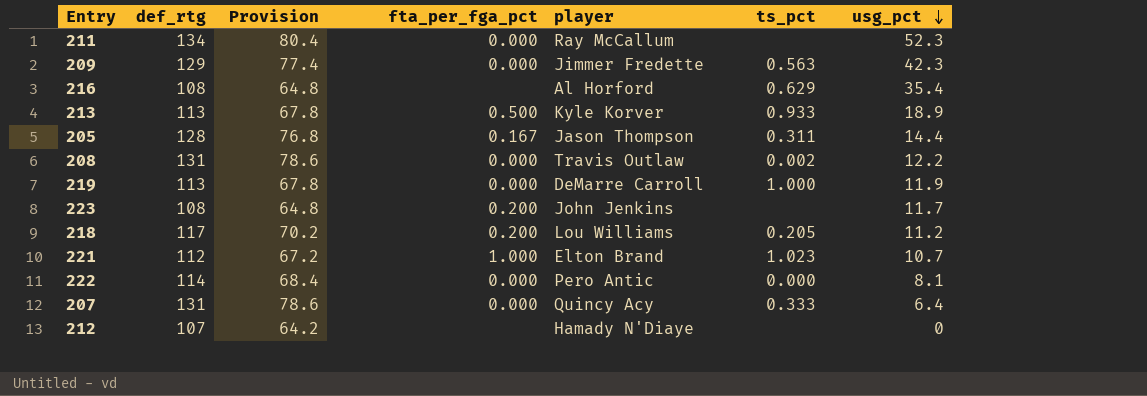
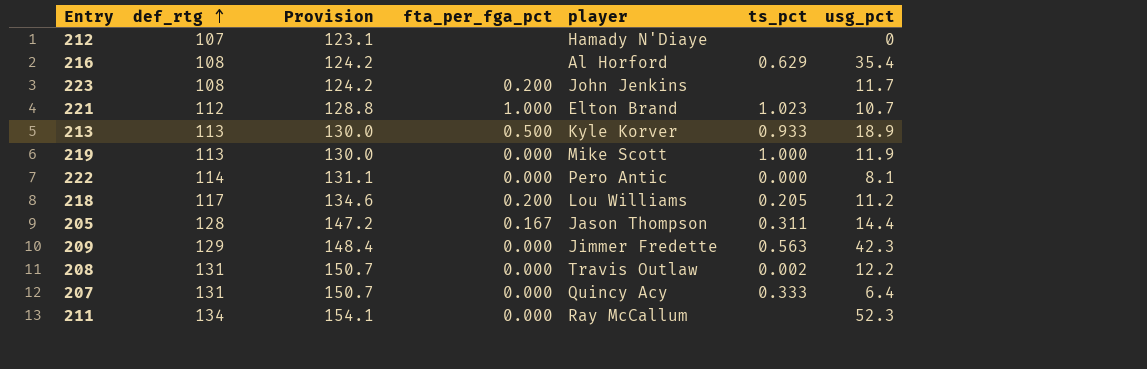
row order: usg_pct descending -> def_rtg ascending
column Provision | formula: [def_rtg] * 0.6 -> [def_rtg] * 1.15
219 | player: DeMarre Carroll -> Mike Scott

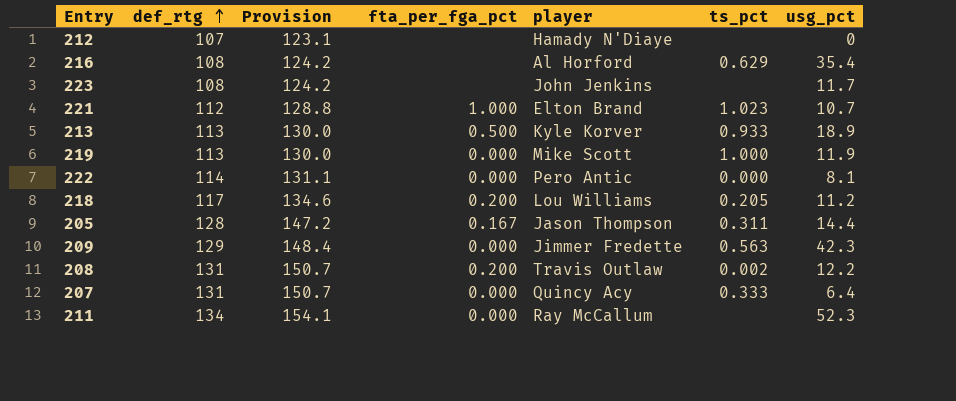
223 | fta_per_fga_pct: 0.200 -> none
208 | fta_per_fga_pct: 0.000 -> 0.200

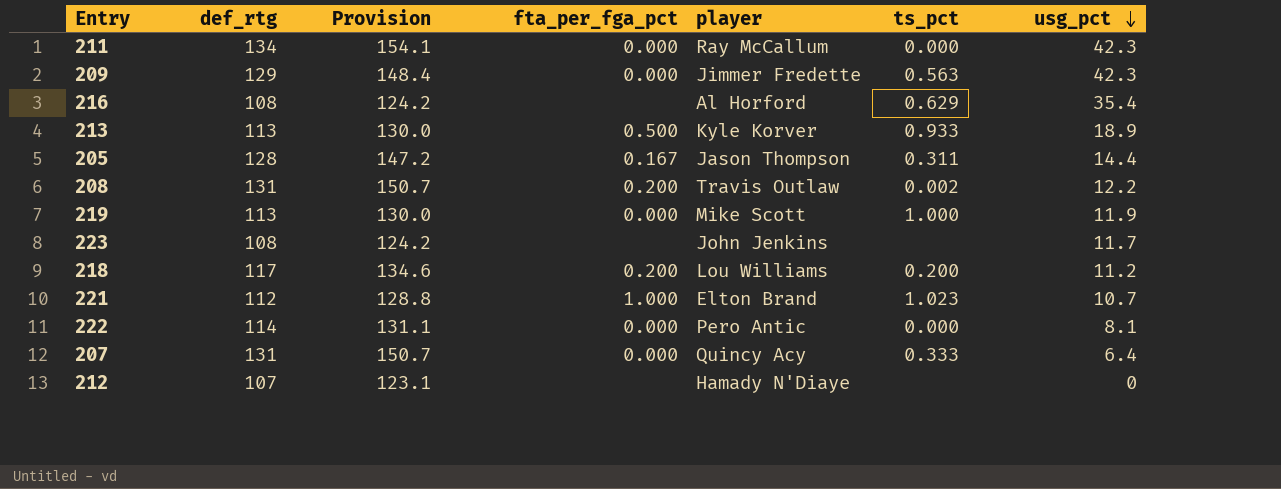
row order: def_rtg ascending -> usg_pct descending
211 | ts_pct: none -> 0.000
211 | usg_pct: 52.3 -> 42.3
218 | ts_pct: 0.205 -> 0.200

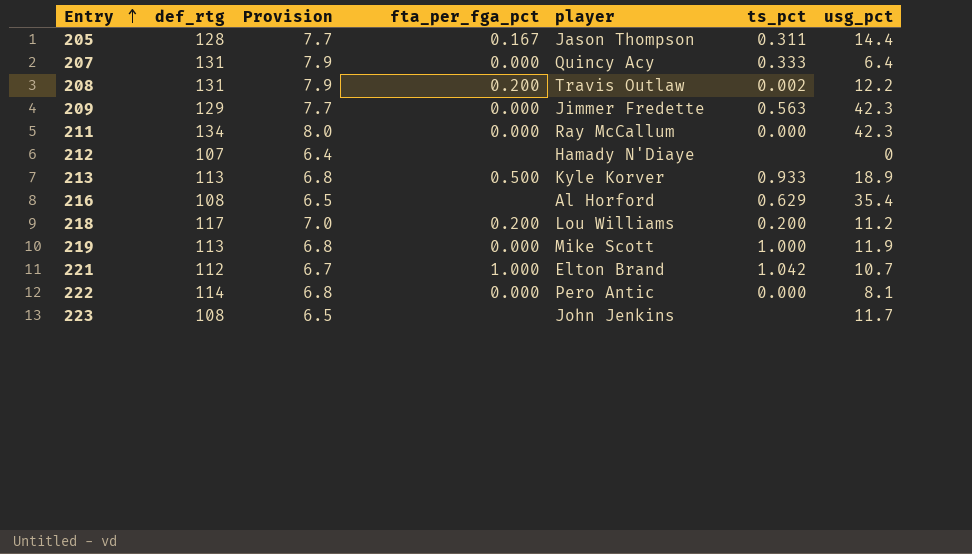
row order: usg_pct descending -> Entry ascending
column Provision | formula: [def_rtg] * 1.15 -> [def_rtg] * 0.06
221 | ts_pct: 1.023 -> 1.042

